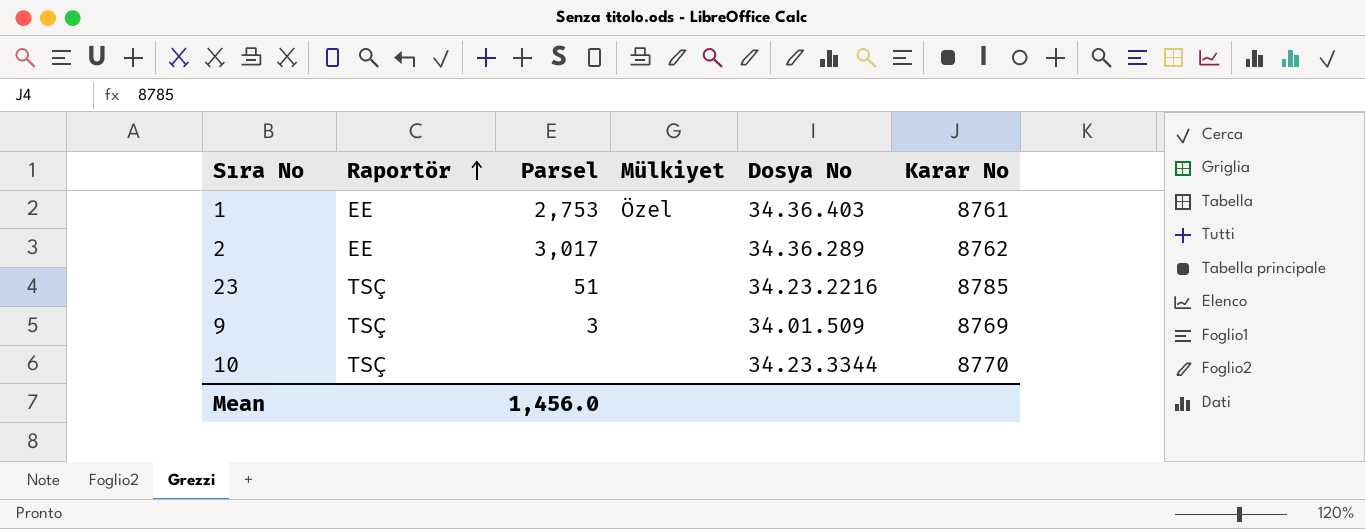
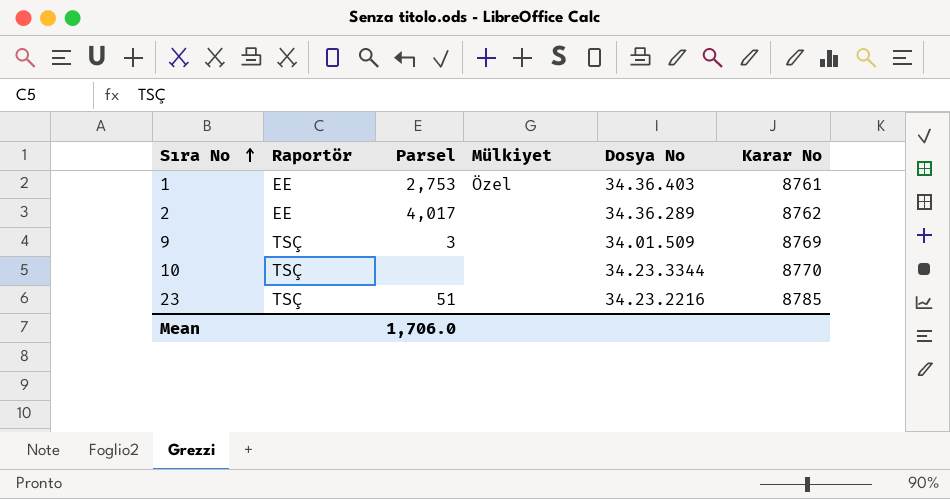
row order: Raportör ascending -> Sıra No ascending
2 | Parsel: 3,017 -> 4,017
Mean | Parsel: 1,456.0 -> 1,706.0

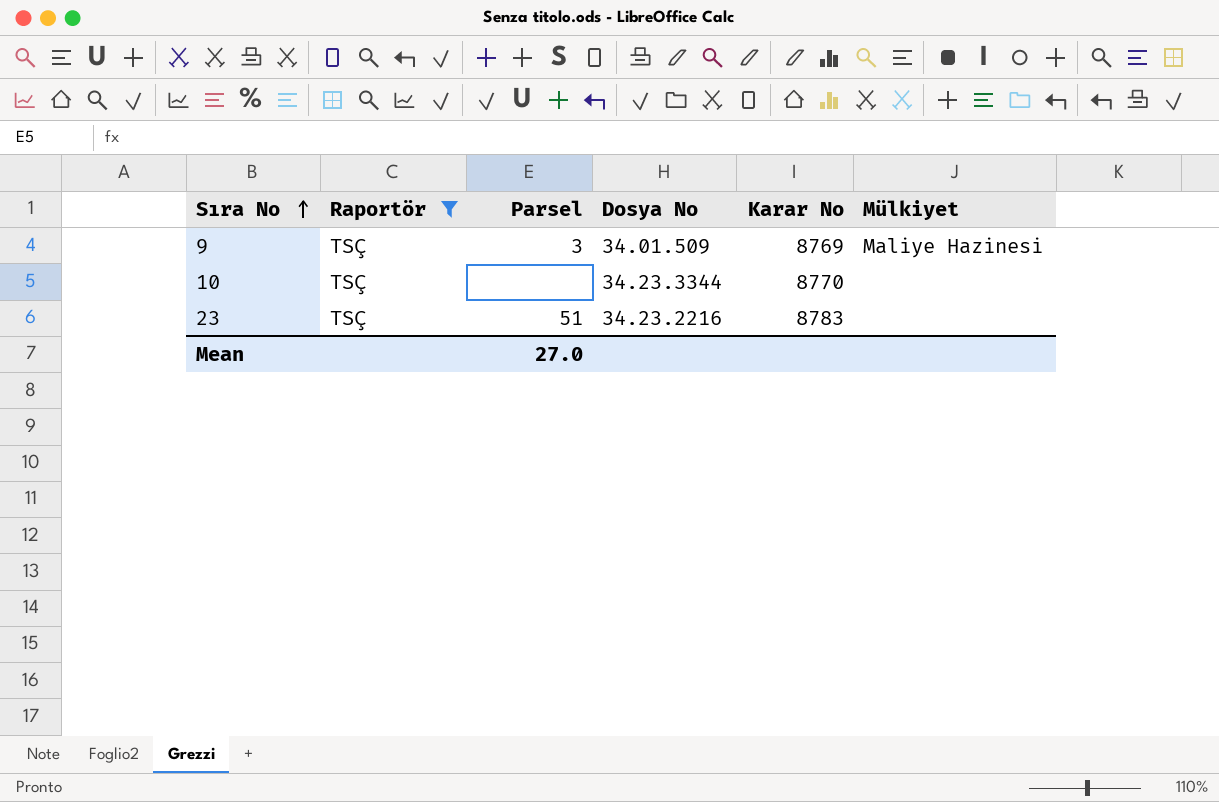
filter: none -> Raportör = TSÇ
column Mülkiyet | position: 4 -> 6
9 | Mülkiyet: none -> Maliye Hazinesi
23 | Karar No: 8785 -> 8783
Mean | Parsel: 1,706.0 -> 27.0

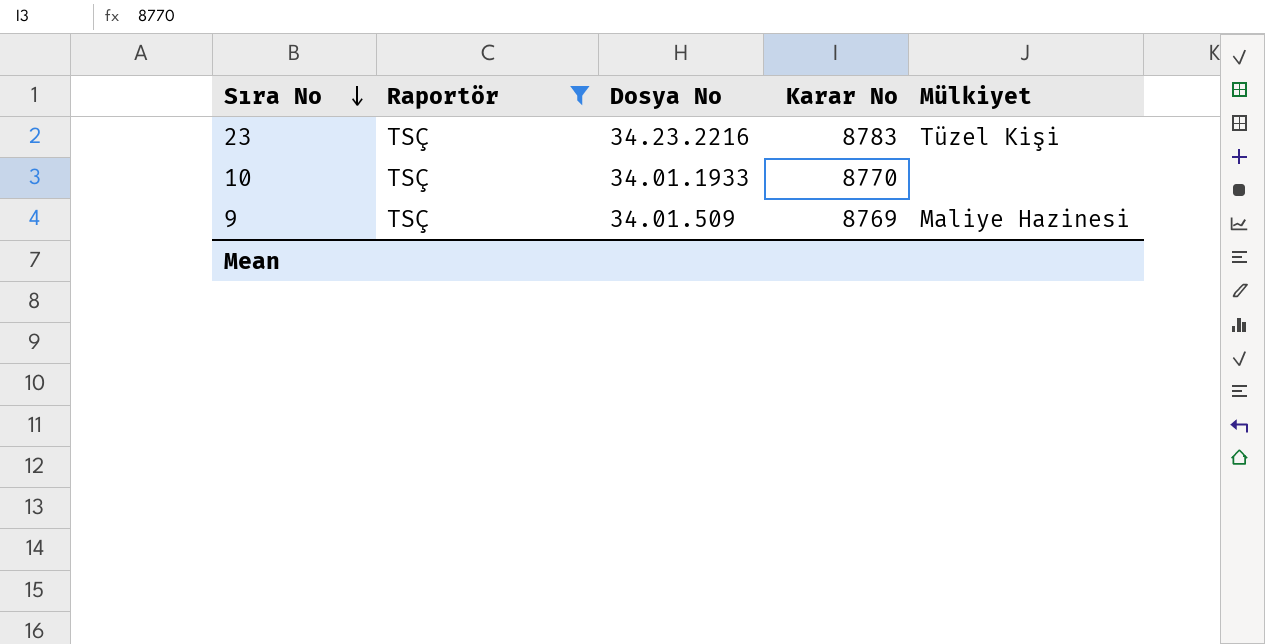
row order: Sıra No ascending -> Sıra No descending
column Parsel | position: 3 -> none
23 | Mülkiyet: none -> Tüzel Kişi
10 | Dosya No: 34.23.3344 -> 34.01.1933

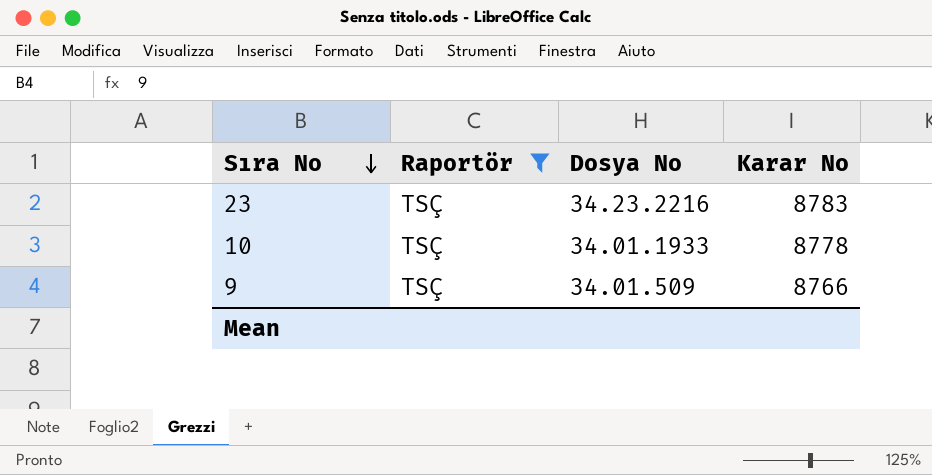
column Mülkiyet | position: 5 -> none
10 | Karar No: 8770 -> 8778
9 | Karar No: 8769 -> 8766

